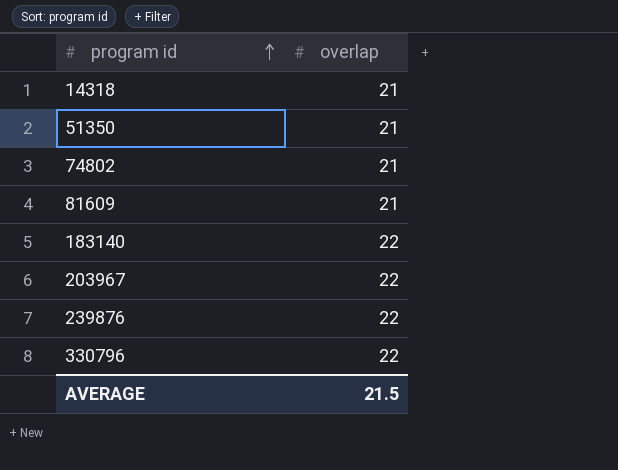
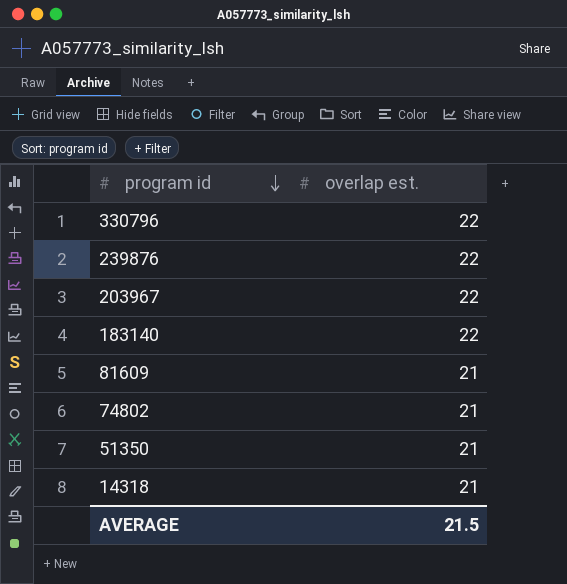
row order: program id ascending -> program id descending
column name: overlap -> overlap est.

